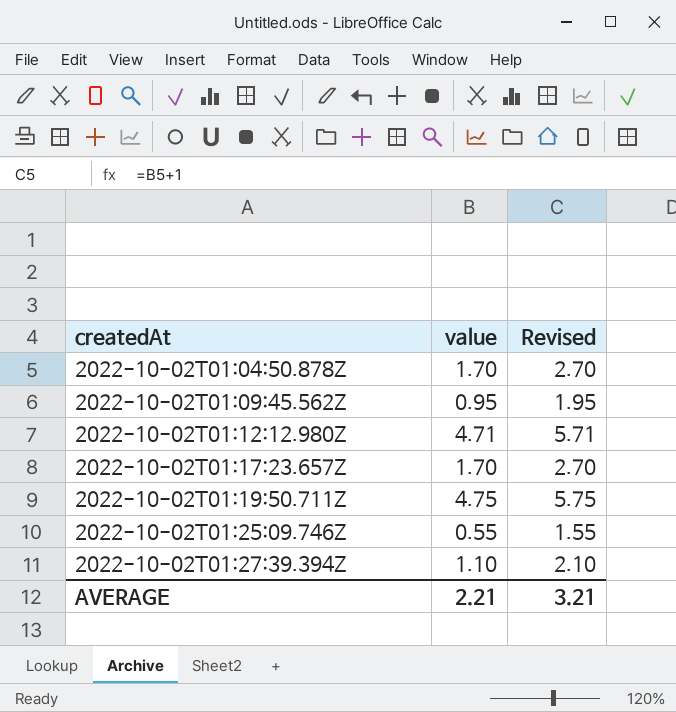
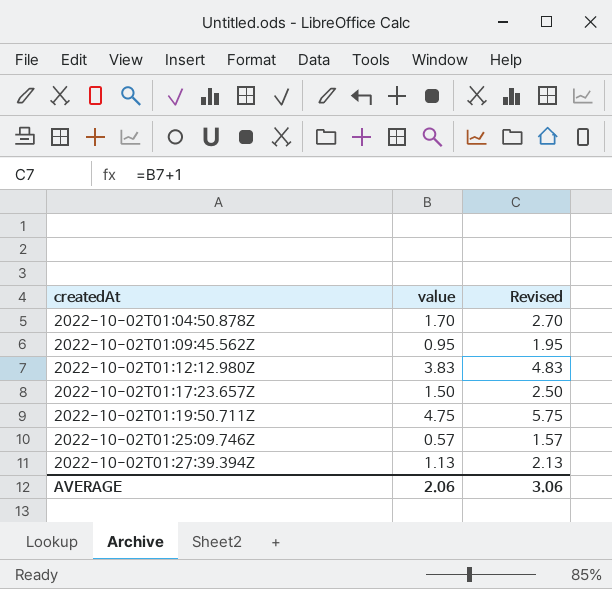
2022-10-02T01:12:12.980Z | value: 4.71 -> 3.83
2022-10-02T01:12:12.980Z | Revised: 5.71 -> 4.83
2022-10-02T01:17:23.657Z | value: 1.70 -> 1.50
2022-10-02T01:17:23.657Z | Revised: 2.70 -> 2.50
2022-10-02T01:25:09.746Z | value: 0.55 -> 0.57
2022-10-02T01:25:09.746Z | Revised: 1.55 -> 1.57
2022-10-02T01:27:39.394Z | value: 1.10 -> 1.13
2022-10-02T01:27:39.394Z | Revised: 2.10 -> 2.13
AVERAGE | value: 2.21 -> 2.06
AVERAGE | Revised: 3.21 -> 3.06

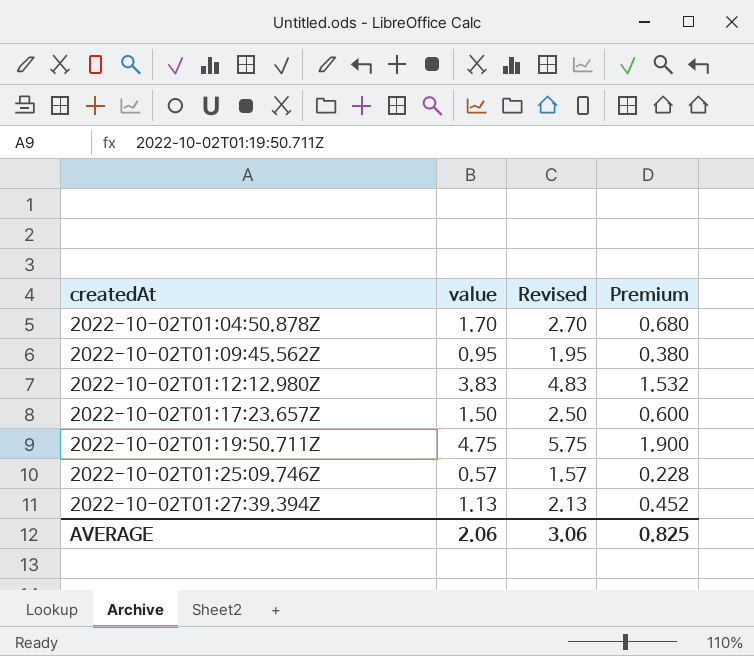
column Premium | formula: none -> [value] * 0.4

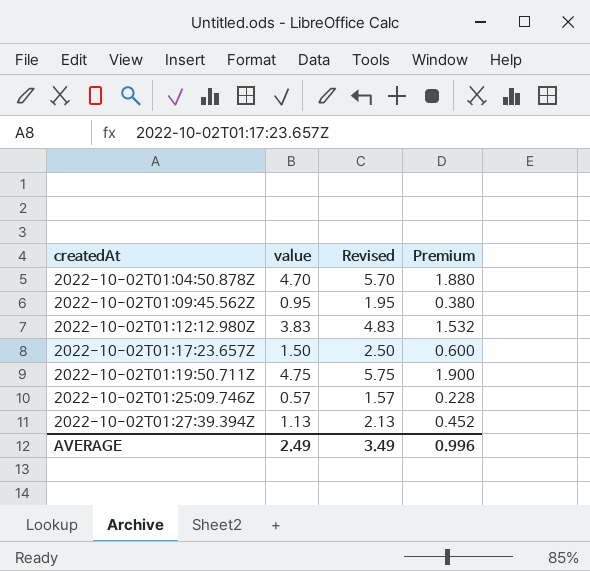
2022-10-02T01:04:50.878Z | value: 1.70 -> 4.70
2022-10-02T01:04:50.878Z | Revised: 2.70 -> 5.70
2022-10-02T01:04:50.878Z | Premium: 0.680 -> 1.880
AVERAGE | value: 2.06 -> 2.49
AVERAGE | Revised: 3.06 -> 3.49
AVERAGE | Premium: 0.825 -> 0.996

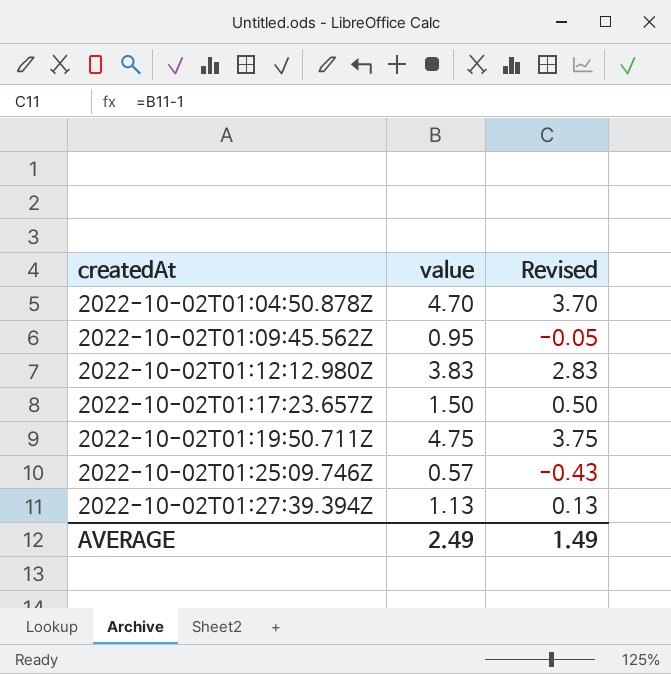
column Premium | formula: [value] * 0.4 -> none
column Revised | formula: [value] + 1 -> [value] - 1
AVERAGE | Revised: 3.49 -> 1.49

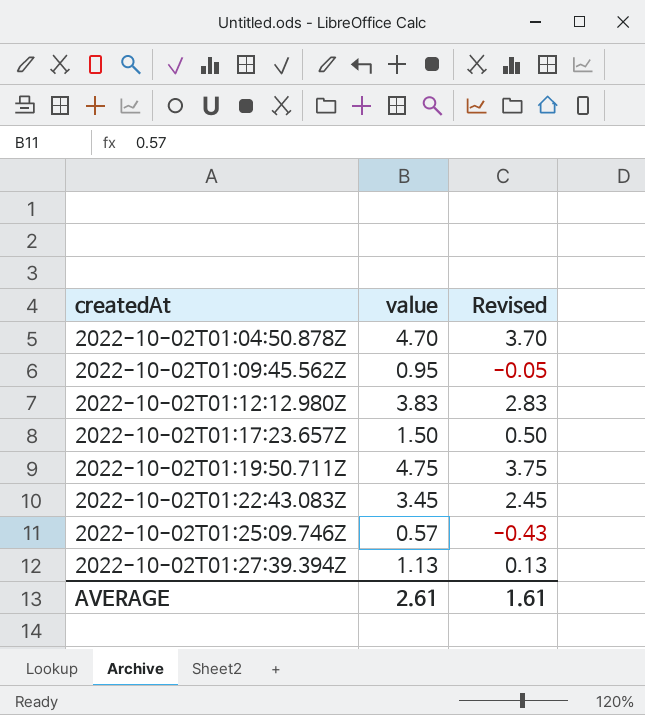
row 2022-10-02T01:22:43.083Z: none -> 3.45 | 2.45
AVERAGE | value: 2.49 -> 2.61
AVERAGE | Revised: 1.49 -> 1.61

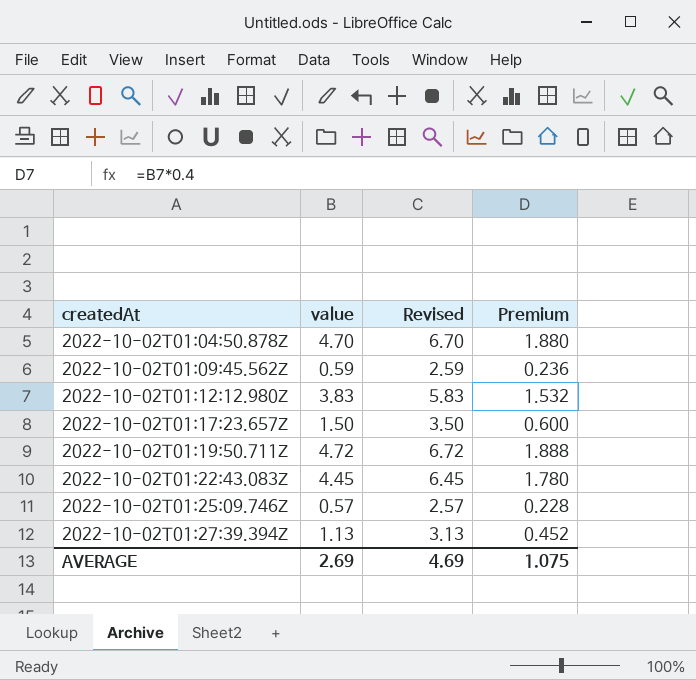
column Revised | formula: [value] - 1 -> [value] + 2
column Premium | formula: none -> [value] * 0.4
2022-10-02T01:09:45.562Z | value: 0.95 -> 0.59
2022-10-02T01:19:50.711Z | value: 4.75 -> 4.72
2022-10-02T01:22:43.083Z | value: 3.45 -> 4.45
AVERAGE | value: 2.61 -> 2.69
AVERAGE | Revised: 1.61 -> 4.69

